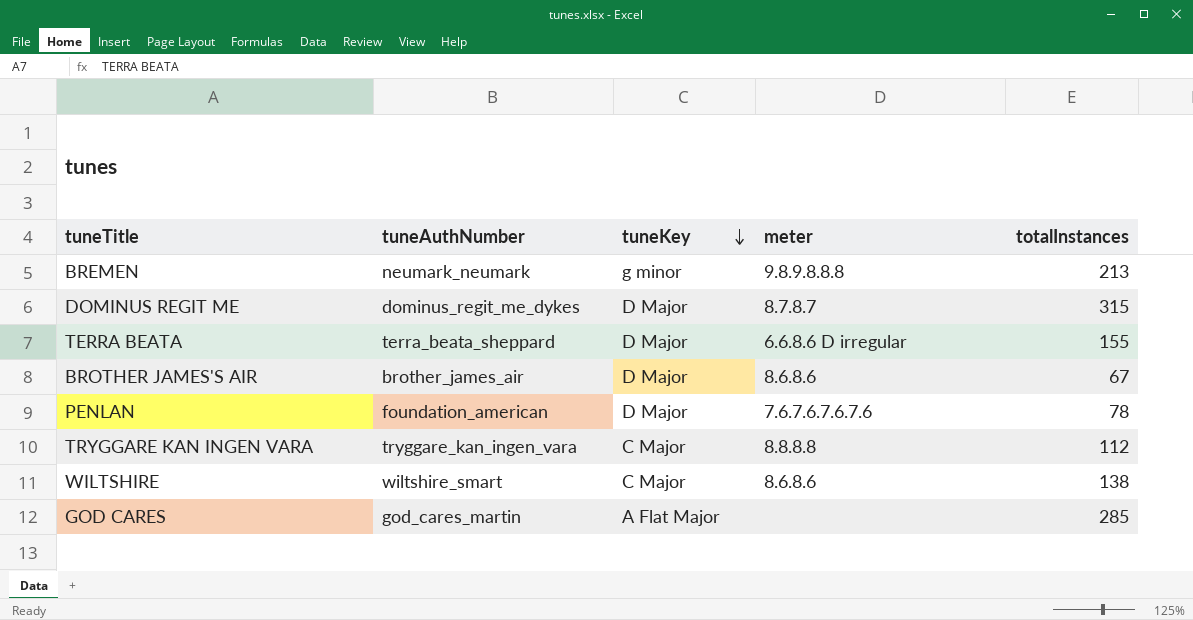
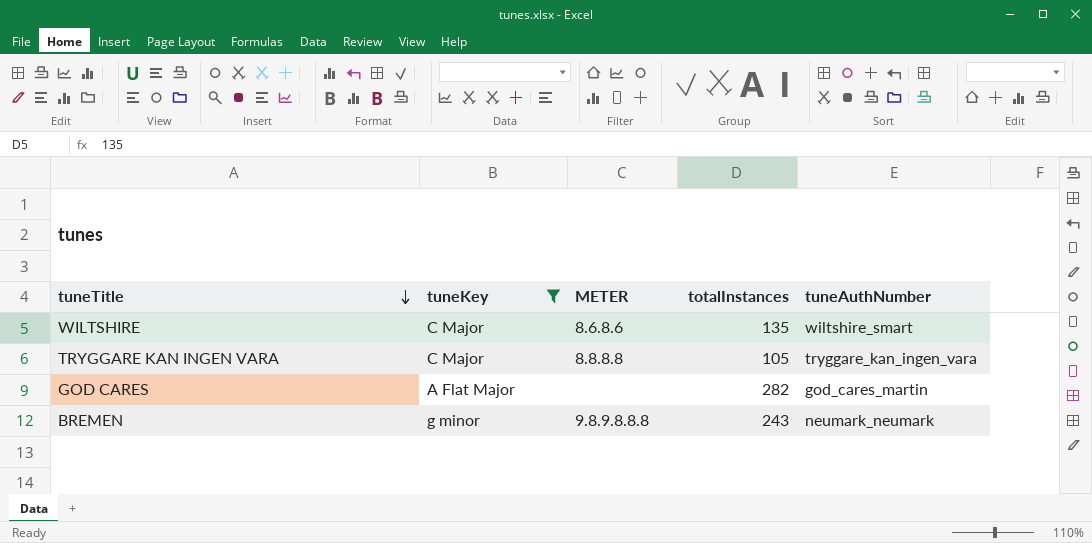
filter: none -> tuneKey != D Major
row order: tuneKey descending -> tuneTitle descending
column name: meter -> METER
column tuneAuthNumber | position: 2 -> 5
WILTSHIRE | totalInstances: 138 -> 135
TRYGGARE KAN INGEN VARA | totalInstances: 112 -> 105
GOD CARES | totalInstances: 285 -> 282
BREMEN | totalInstances: 213 -> 243

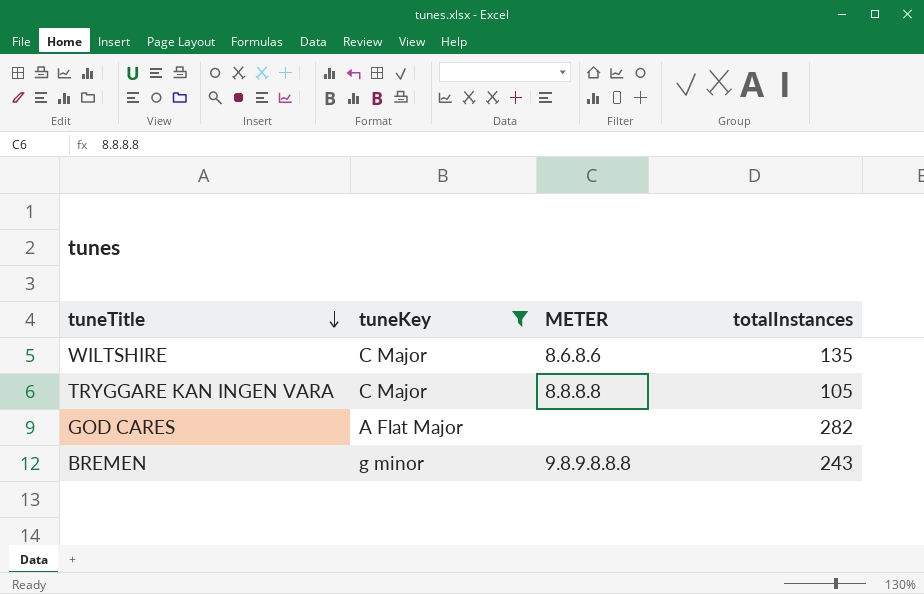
column tuneAuthNumber | position: 5 -> none

